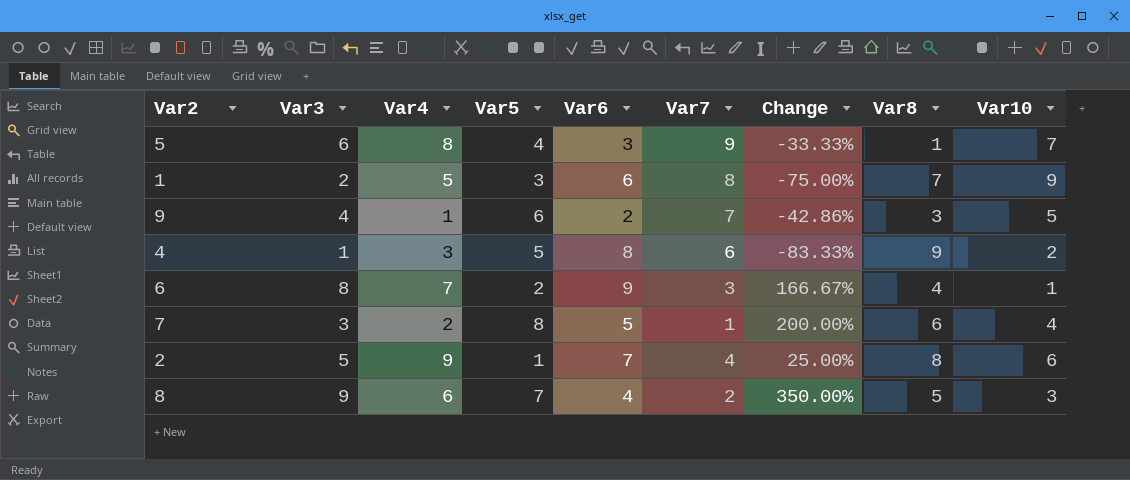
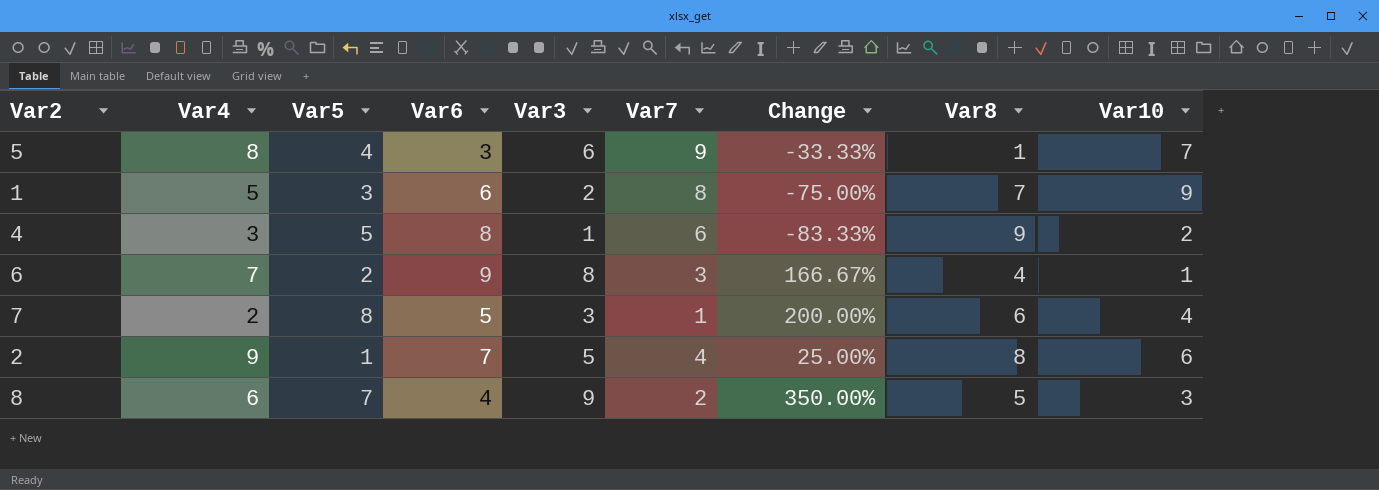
column Var3 | position: 2 -> 5
row 9: 4 | 1 | 6 | 2 | 7 | -42.86% | 3 | 5 -> none

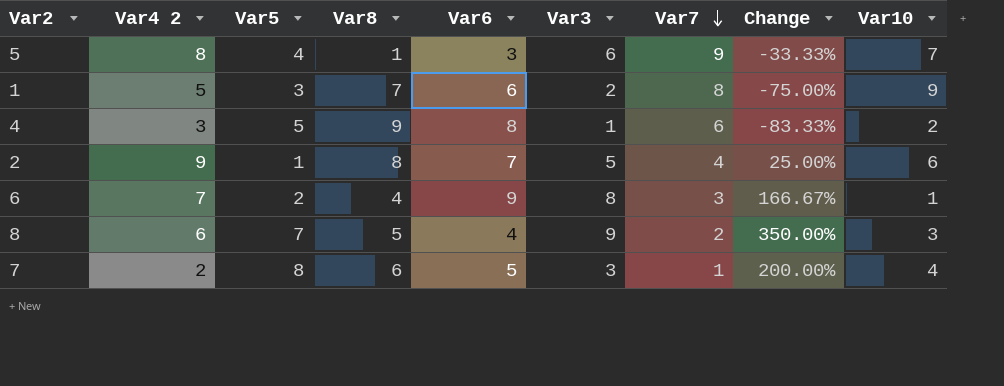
row order: none -> Var7 descending
column name: Var4 -> Var4 2
column Var8 | position: 8 -> 4

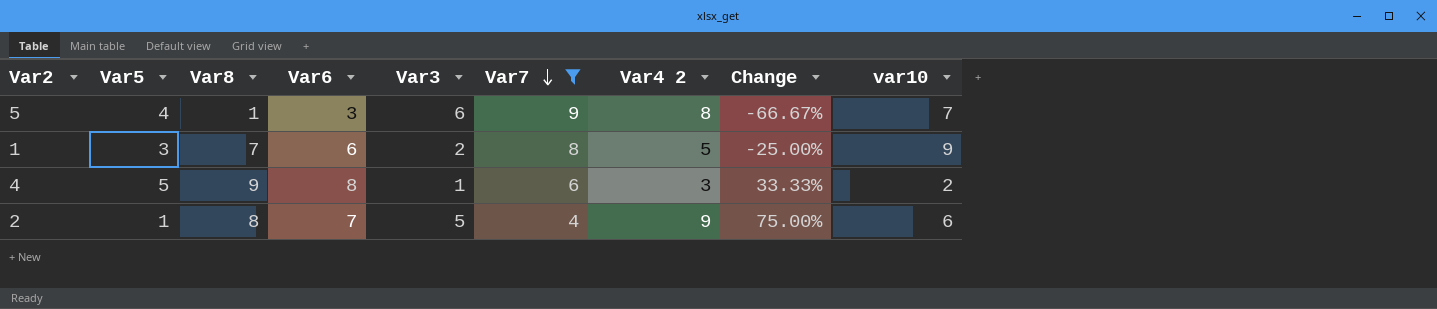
filter: none -> Var7 >= 4
column Var4 2 | position: 2 -> 7
column Change | formula: ([Var3] - [Var7]) / [Var7] -> ([Var6] - [Var7]) / [Var7]
column name: Var10 -> var10

